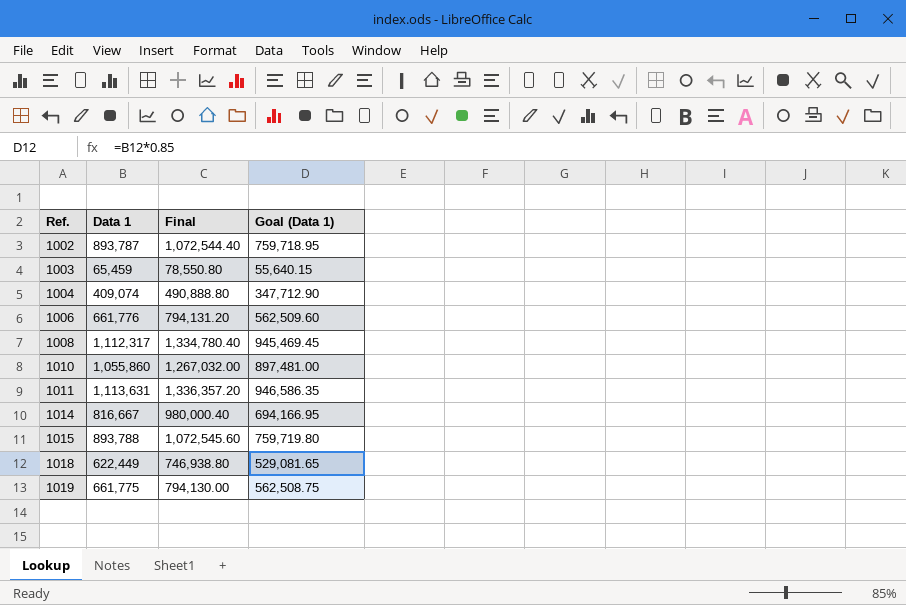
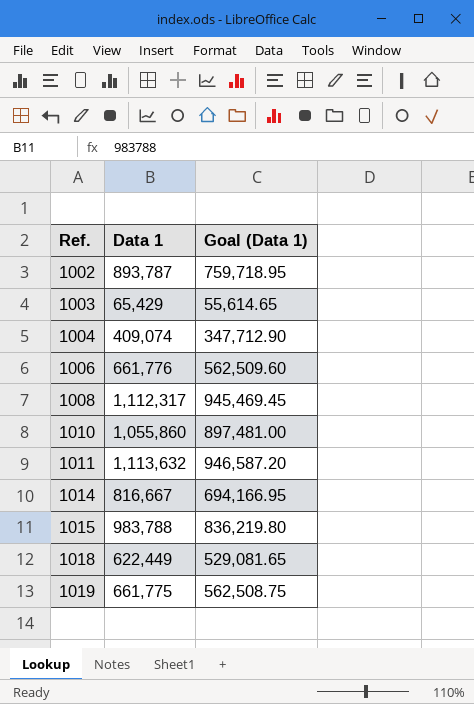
column Final | formula: [Data 1] * 1.2 -> none
1003 | Data 1: 65,459 -> 65,429
1003 | Goal (Data 1): 55,640.15 -> 55,614.65
1011 | Data 1: 1,113,631 -> 1,113,632
1011 | Goal (Data 1): 946,586.35 -> 946,587.20
1015 | Data 1: 893,788 -> 983,788
1015 | Goal (Data 1): 759,719.80 -> 836,219.80

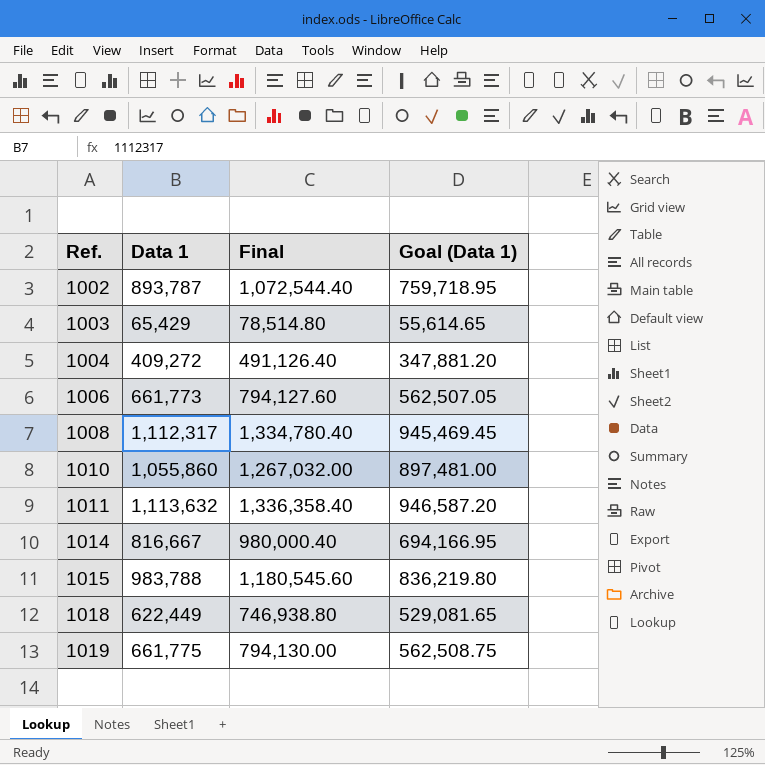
column Final | formula: none -> [Data 1] * 1.2
1004 | Data 1: 409,074 -> 409,272
1004 | Goal (Data 1): 347,712.90 -> 347,881.20
1006 | Data 1: 661,776 -> 661,773
1006 | Goal (Data 1): 562,509.60 -> 562,507.05

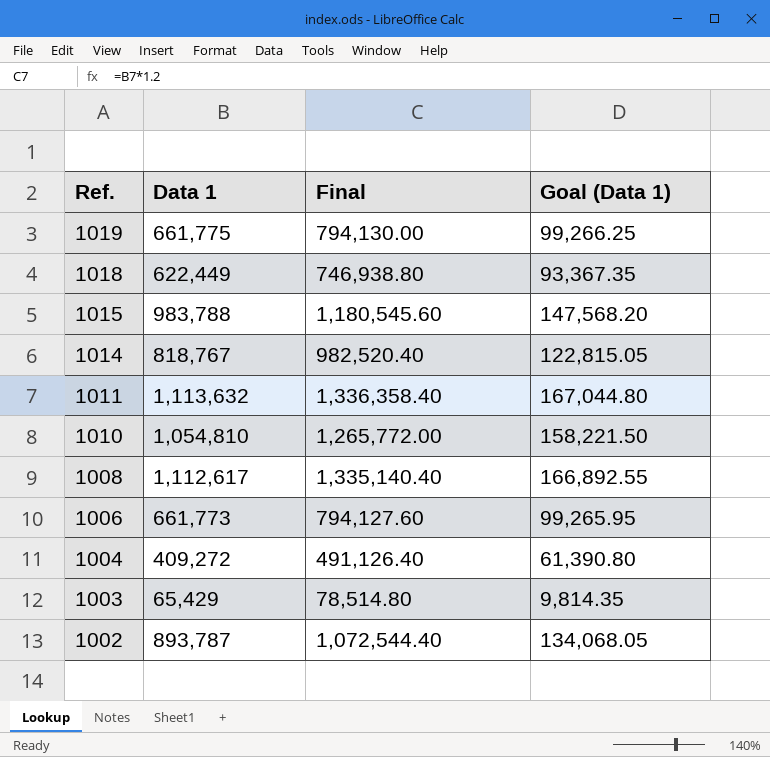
row order: Ref. ascending -> Ref. descending
column Goal (Data 1) | formula: [Data 1] * 0.85 -> [Data 1] * 0.15
1014 | Data 1: 816,667 -> 818,767
1014 | Final: 980,000.40 -> 982,520.40
1010 | Data 1: 1,055,860 -> 1,054,810
1010 | Final: 1,267,032.00 -> 1,265,772.00
1008 | Data 1: 1,112,317 -> 1,112,617
1008 | Final: 1,334,780.40 -> 1,335,140.40

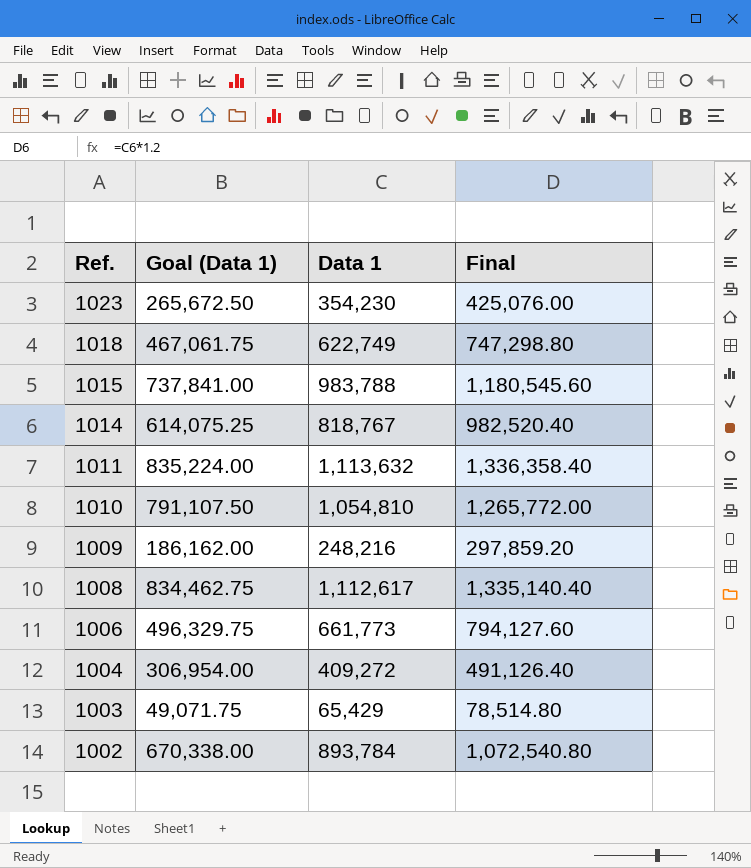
column Goal (Data 1) | formula: [Data 1] * 0.15 -> [Data 1] * 0.75
column Goal (Data 1) | position: 4 -> 2
row 1019: 661,775 | 794,130.00 | 99,266.25 -> none
row 1023: none -> 265,672.50 | 354,230 | 425,076.00
1018 | Data 1: 622,449 -> 622,749
1018 | Final: 746,938.80 -> 747,298.80
row 1009: none -> 186,162.00 | 248,216 | 297,859.20
1002 | Data 1: 893,787 -> 893,784
1002 | Final: 1,072,544.40 -> 1,072,540.80

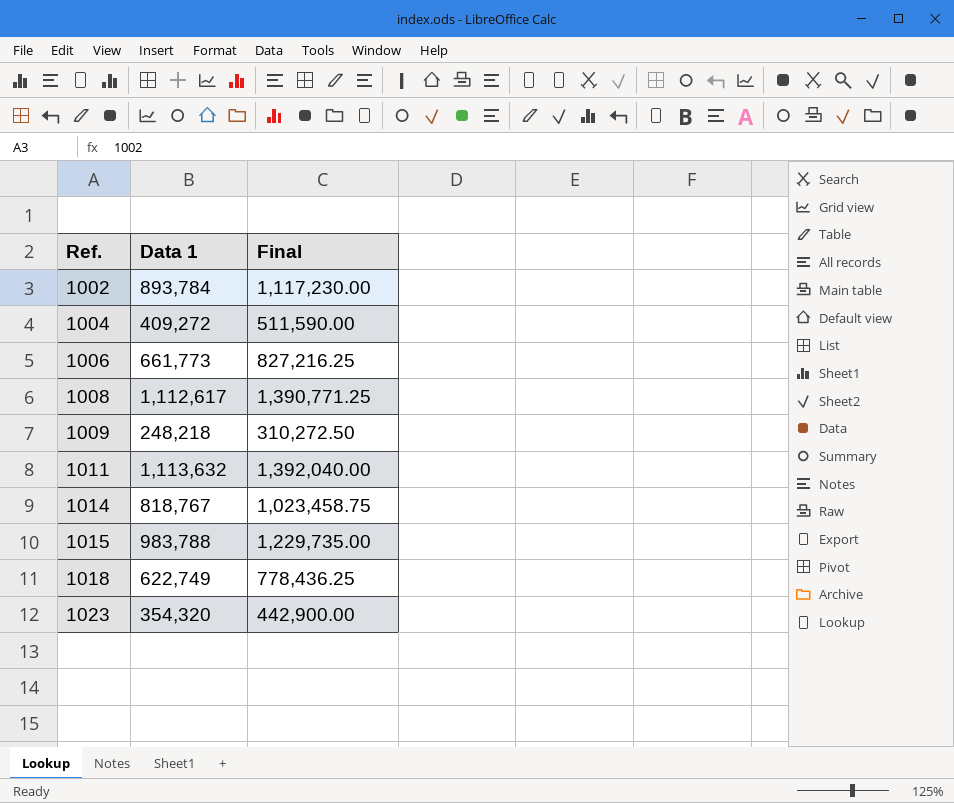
row order: Ref. descending -> Ref. ascending
column Goal (Data 1) | formula: [Data 1] * 0.75 -> none
column Final | formula: [Data 1] * 1.2 -> [Data 1] * 1.25
row 1010: 791,107.50 | 1,054,810 | 1,265,772.00 -> none
row 1003: 49,071.75 | 65,429 | 78,514.80 -> none
1009 | Data 1: 248,216 -> 248,218
1023 | Data 1: 354,230 -> 354,320

